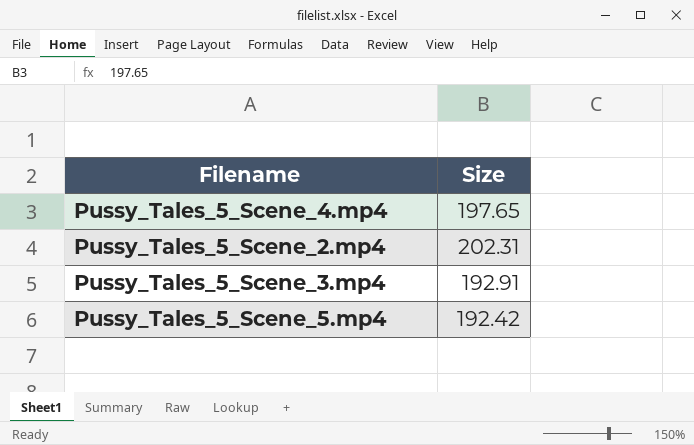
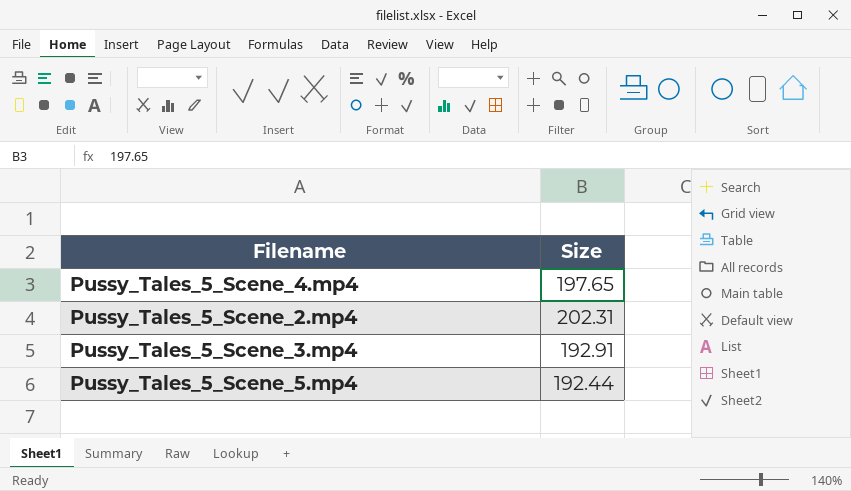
Pussy_Tales_5_Scene_5.mp4 | Size: 192.42 -> 192.44

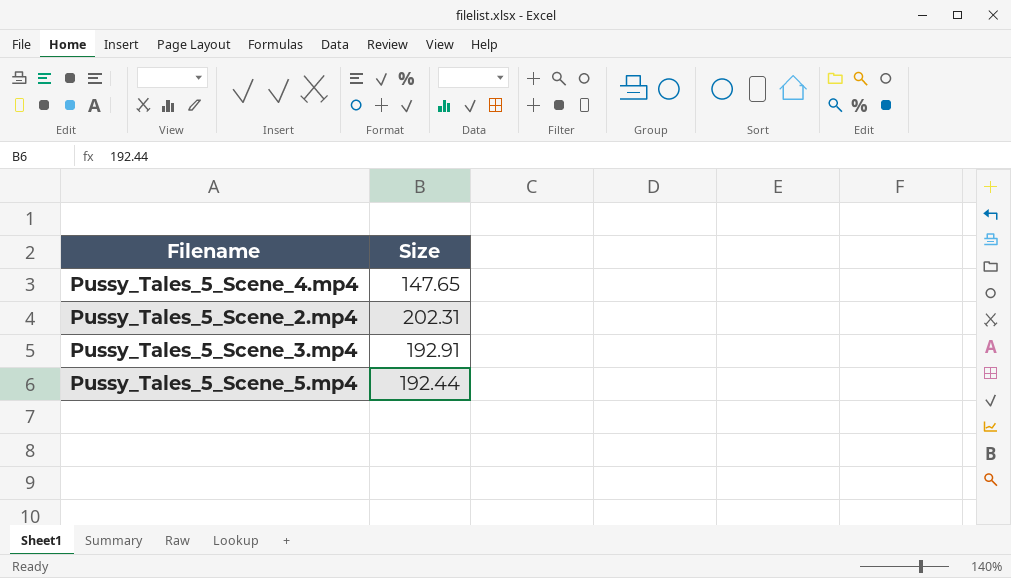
Pussy_Tales_5_Scene_4.mp4 | Size: 197.65 -> 147.65

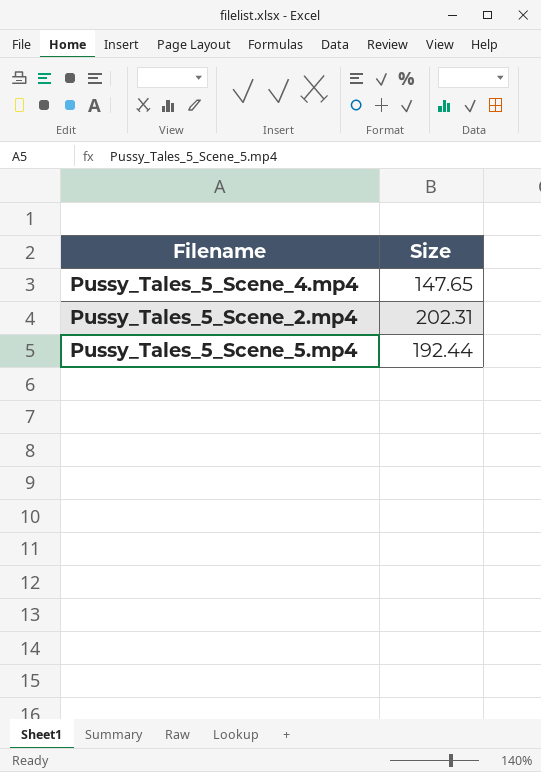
row Pussy_Tales_5_Scene_3.mp4: 192.91 -> none

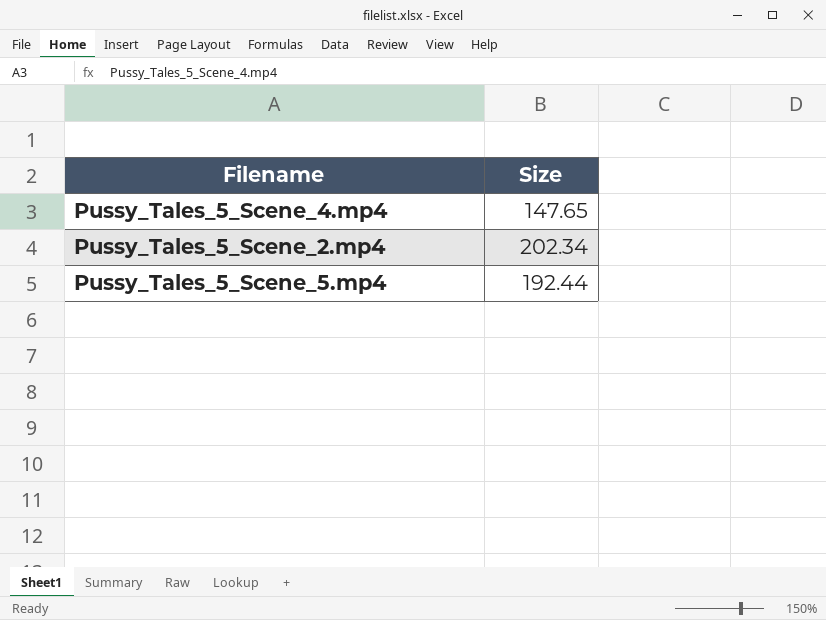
Pussy_Tales_5_Scene_2.mp4 | Size: 202.31 -> 202.34

